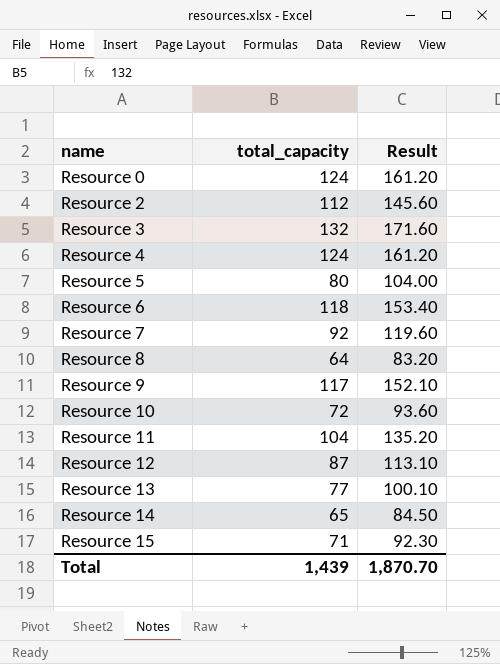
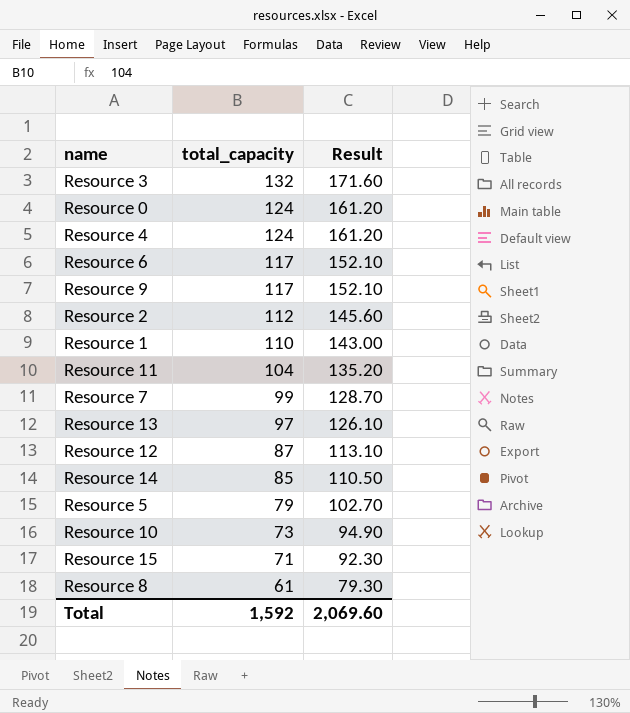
row order: name ascending -> total_capacity descending
Resource 6 | total_capacity: 118 -> 117
Resource 6 | Result: 153.40 -> 152.10
row Resource 1: none -> 110 | 143.00
Resource 7 | total_capacity: 92 -> 99
Resource 7 | Result: 119.60 -> 128.70
Resource 13 | total_capacity: 77 -> 97
Resource 13 | Result: 100.10 -> 126.10
Resource 14 | total_capacity: 65 -> 85
Resource 14 | Result: 84.50 -> 110.50
Resource 5 | total_capacity: 80 -> 79
Resource 5 | Result: 104.00 -> 102.70
Resource 10 | total_capacity: 72 -> 73
Resource 10 | Result: 93.60 -> 94.90
Resource 8 | total_capacity: 64 -> 61
Resource 8 | Result: 83.20 -> 79.30
Total | total_capacity: 1,439 -> 1,592
Total | Result: 1,870.70 -> 2,069.60

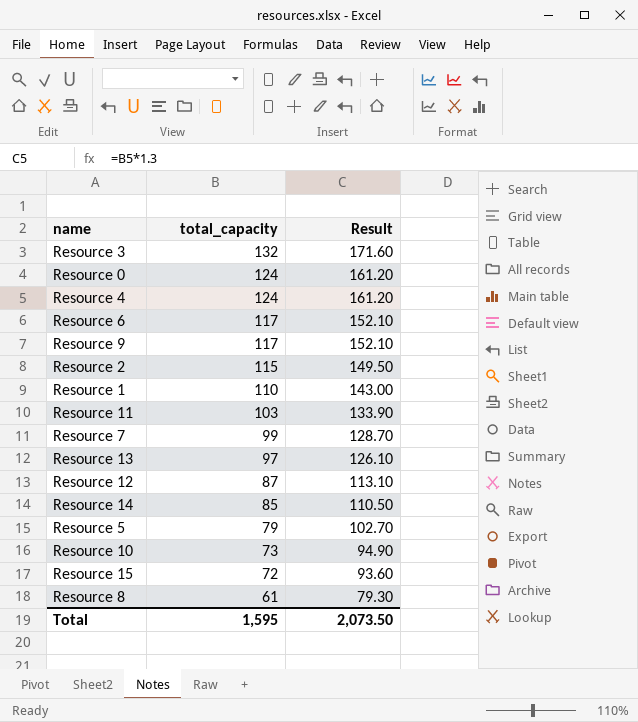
Resource 2 | total_capacity: 112 -> 115
Resource 2 | Result: 145.60 -> 149.50
Resource 11 | total_capacity: 104 -> 103
Resource 11 | Result: 135.20 -> 133.90
Resource 15 | total_capacity: 71 -> 72
Resource 15 | Result: 92.30 -> 93.60
Total | total_capacity: 1,592 -> 1,595
Total | Result: 2,069.60 -> 2,073.50

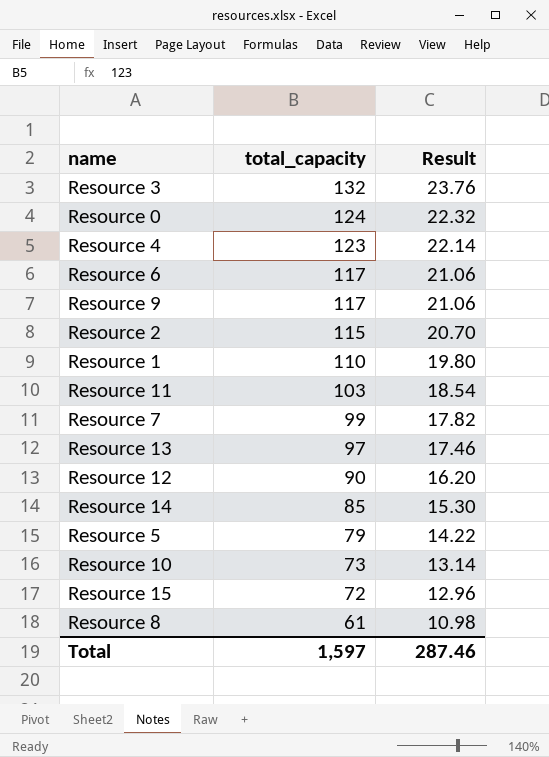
column Result | formula: [total_capacity] * 1.3 -> [total_capacity] * 0.18
Resource 4 | total_capacity: 124 -> 123
Resource 12 | total_capacity: 87 -> 90
Total | total_capacity: 1,595 -> 1,597
Total | Result: 2,073.50 -> 287.46

